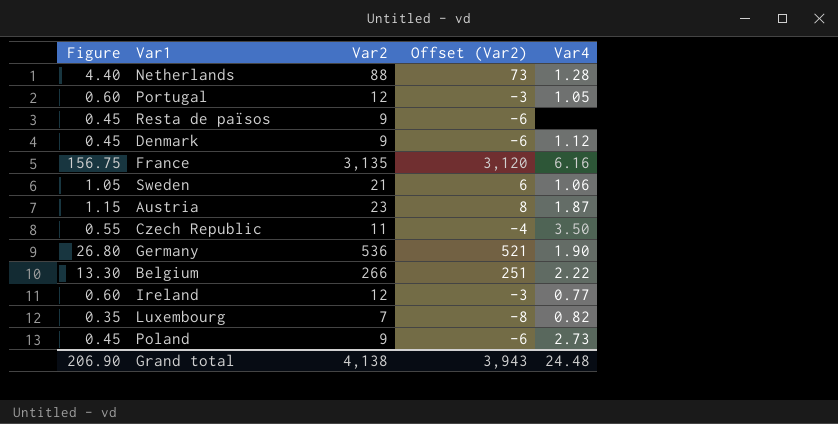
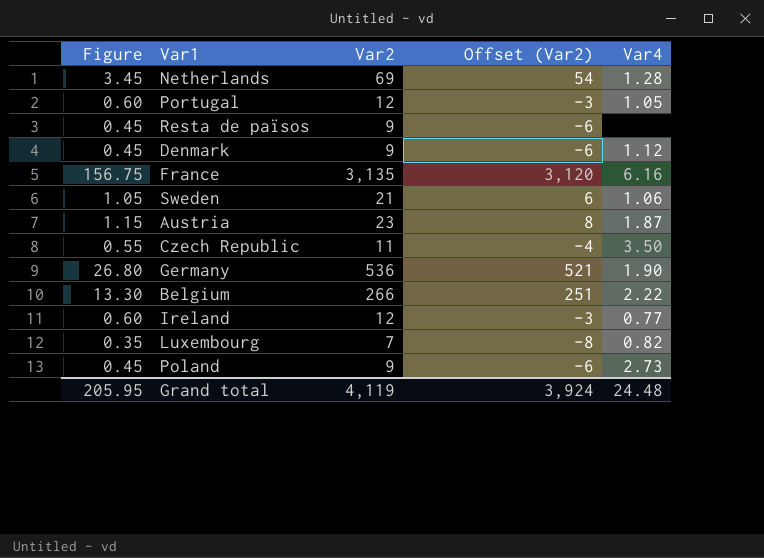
Netherlands | Figure: 4.40 -> 3.45
Netherlands | Var2: 88 -> 69
Netherlands | Offset (Var2): 73 -> 54
Grand total | Figure: 206.90 -> 205.95
Grand total | Var2: 4,138 -> 4,119
Grand total | Offset (Var2): 3,943 -> 3,924

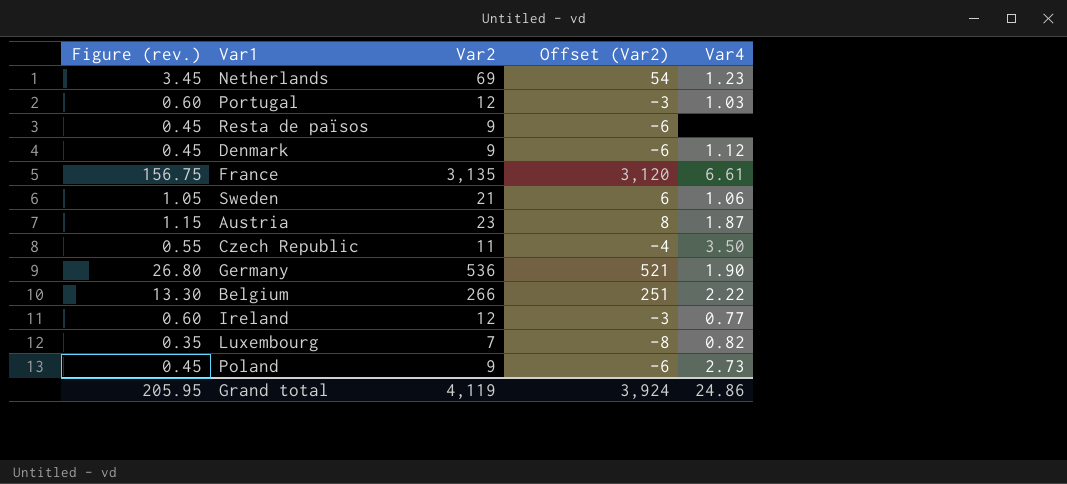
column name: Figure -> Figure (rev.)
Netherlands | Var4: 1.28 -> 1.23
Portugal | Var4: 1.05 -> 1.03
France | Var4: 6.16 -> 6.61
Grand total | Var4: 24.48 -> 24.86

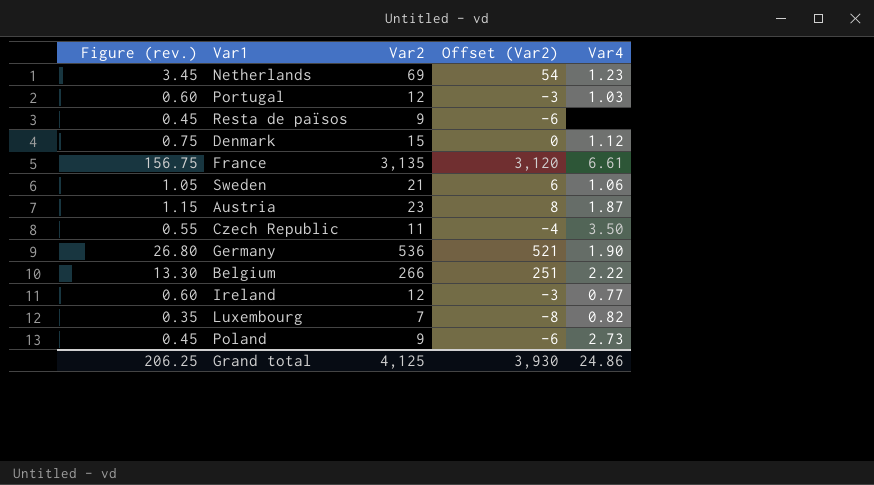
Denmark | Figure (rev.): 0.45 -> 0.75
Denmark | Var2: 9 -> 15
Denmark | Offset (Var2): -6 -> 0
Grand total | Figure (rev.): 205.95 -> 206.25
Grand total | Var2: 4,119 -> 4,125
Grand total | Offset (Var2): 3,924 -> 3,930

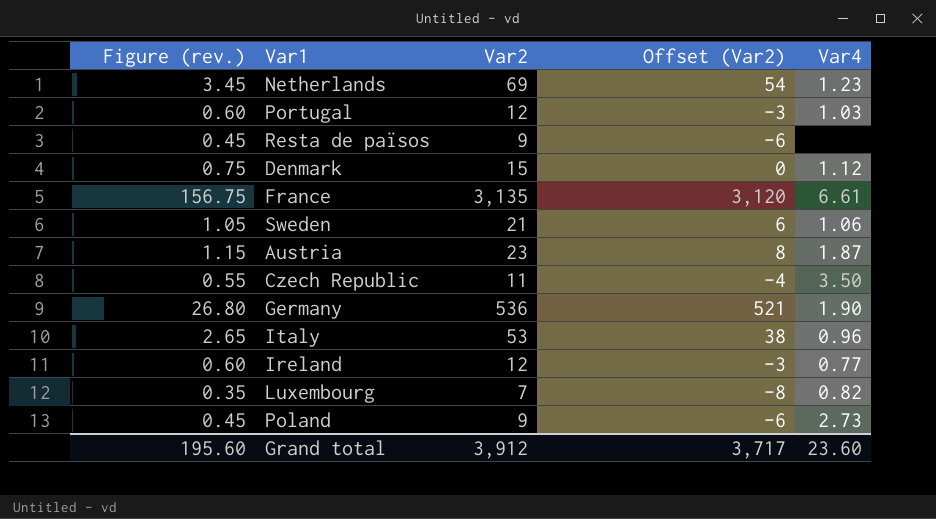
row Belgium: 13.30 | 266 | 251 | 2.22 -> none
row Italy: none -> 2.65 | 53 | 38 | 0.96
Grand total | Figure (rev.): 206.25 -> 195.60
Grand total | Var2: 4,125 -> 3,912
Grand total | Offset (Var2): 3,930 -> 3,717
Grand total | Var4: 24.86 -> 23.60

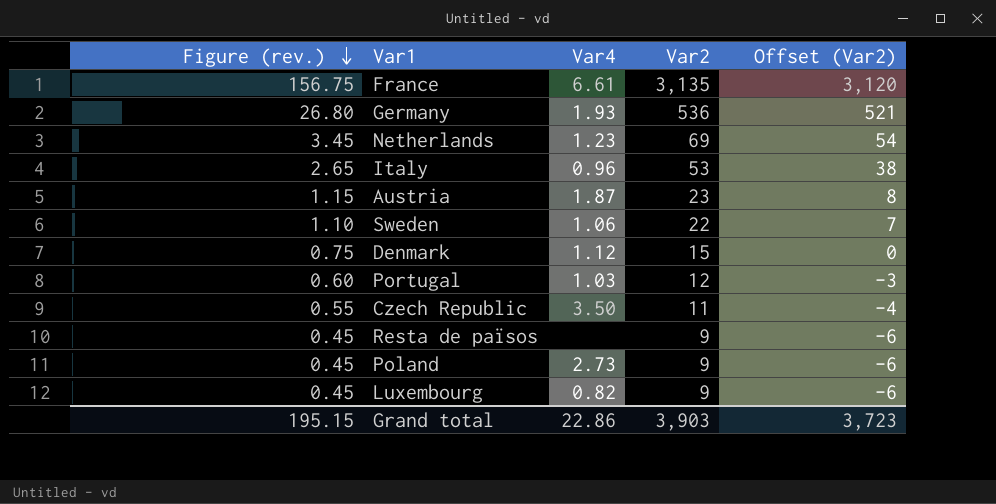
row order: none -> Figure (rev.) descending
column Var4 | position: 5 -> 3
row Ireland: 0.60 | 12 | -3 | 0.77 -> none
Germany | Var4: 1.90 -> 1.93
Sweden | Figure (rev.): 1.05 -> 1.10
Sweden | Var2: 21 -> 22
Sweden | Offset (Var2): 6 -> 7
Luxembourg | Figure (rev.): 0.35 -> 0.45
Luxembourg | Var2: 7 -> 9
Luxembourg | Offset (Var2): -8 -> -6
Grand total | Figure (rev.): 195.60 -> 195.15
Grand total | Var4: 23.60 -> 22.86
Grand total | Var2: 3,912 -> 3,903
Grand total | Offset (Var2): 3,717 -> 3,723

